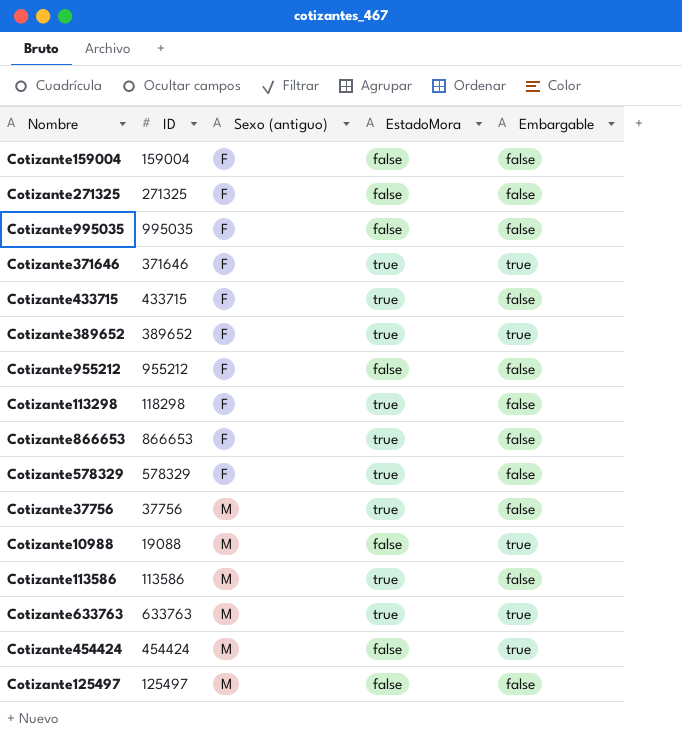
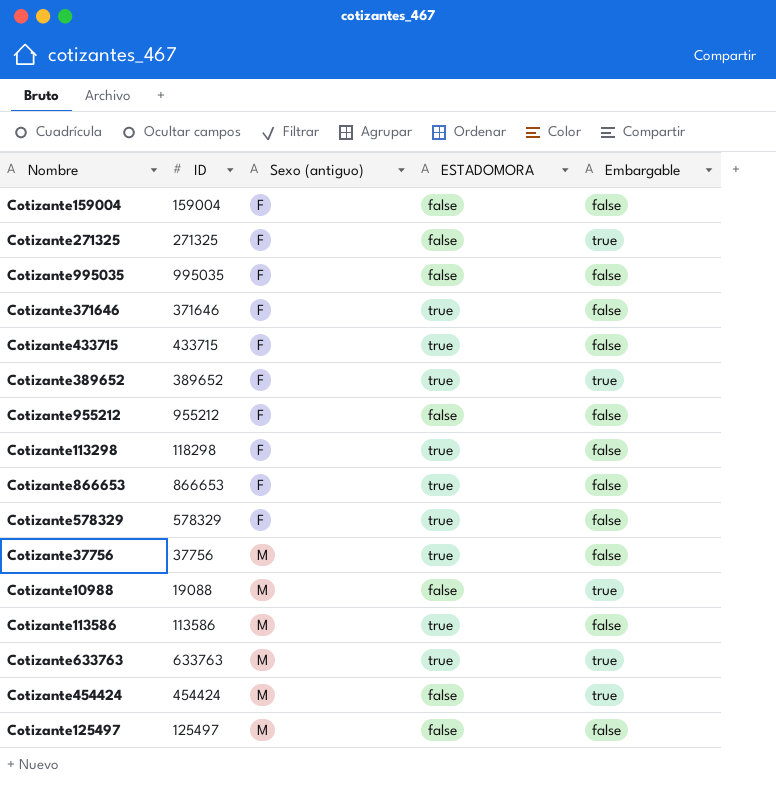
column name: EstadoMora -> ESTADOMORA
Cotizante271325 | Embargable: false -> true
Cotizante371646 | Embargable: true -> false

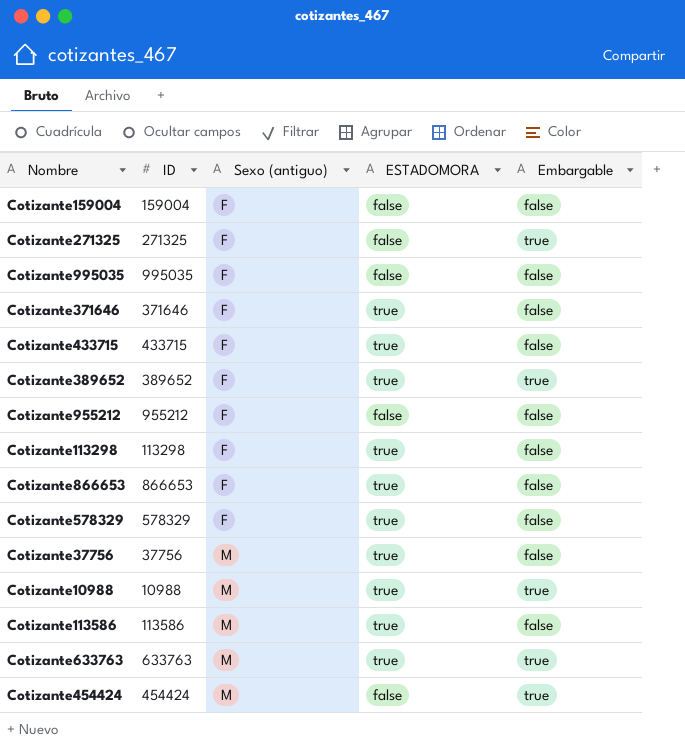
row Cotizante125497: 125497 | M | false | false -> none
Cotizante113298 | ID: 118298 -> 113298
Cotizante10988 | ID: 19088 -> 10988
Cotizante10988 | ESTADOMORA: false -> true

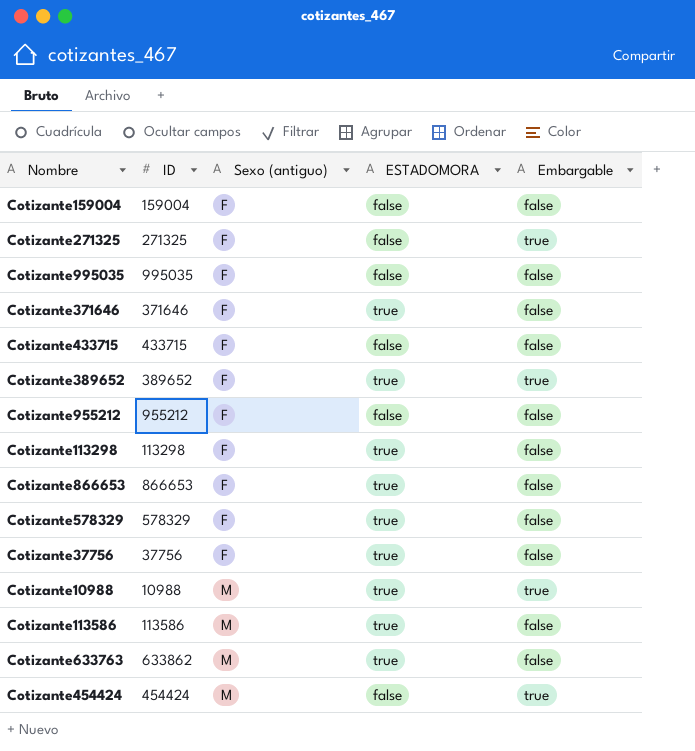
Cotizante433715 | ESTADOMORA: true -> false
Cotizante37756 | Sexo (antiguo): M -> F
Cotizante633763 | ID: 633763 -> 633862
Cotizante633763 | Embargable: true -> false

